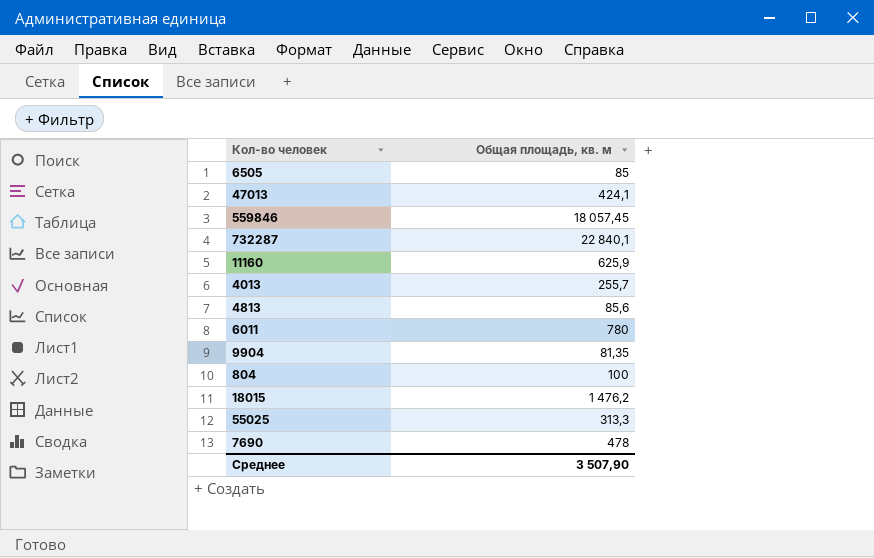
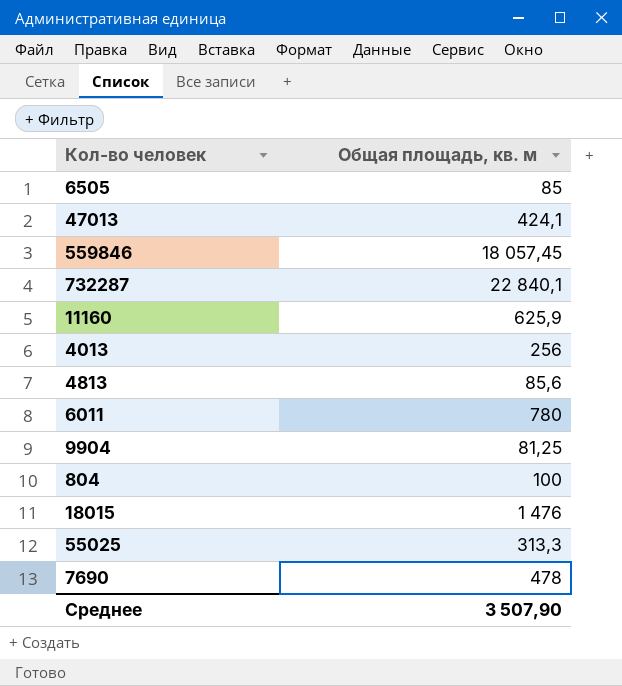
4013 | Общая площадь, кв. м: 255,7 -> 256
9904 | Общая площадь, кв. м: 81,35 -> 81,25
18015 | Общая площадь, кв. м: 1 476,2 -> 1 476

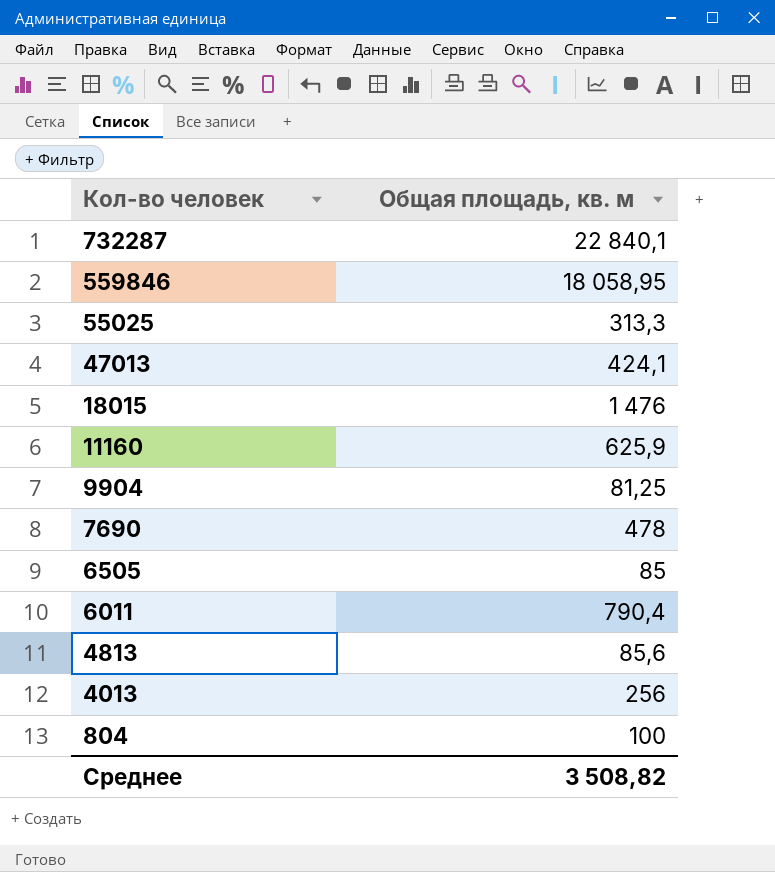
row order: none -> Кол-во человек descending
559846 | Общая площадь, кв. м: 18 057,45 -> 18 058,95
6011 | Общая площадь, кв. м: 780 -> 790,4
Среднее | Общая площадь, кв. м: 3 507,90 -> 3 508,82

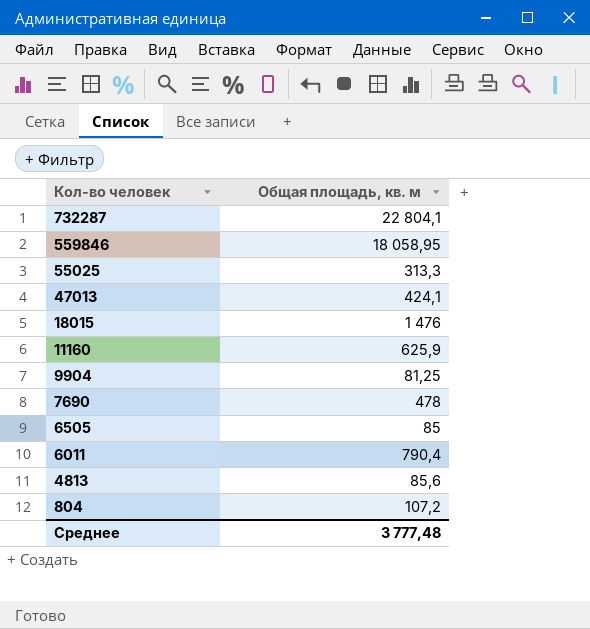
row 4013: 256 -> none
732287 | Общая площадь, кв. м: 22 840,1 -> 22 804,1
804 | Общая площадь, кв. м: 100 -> 107,2
Среднее | Общая площадь, кв. м: 3 508,82 -> 3 777,48

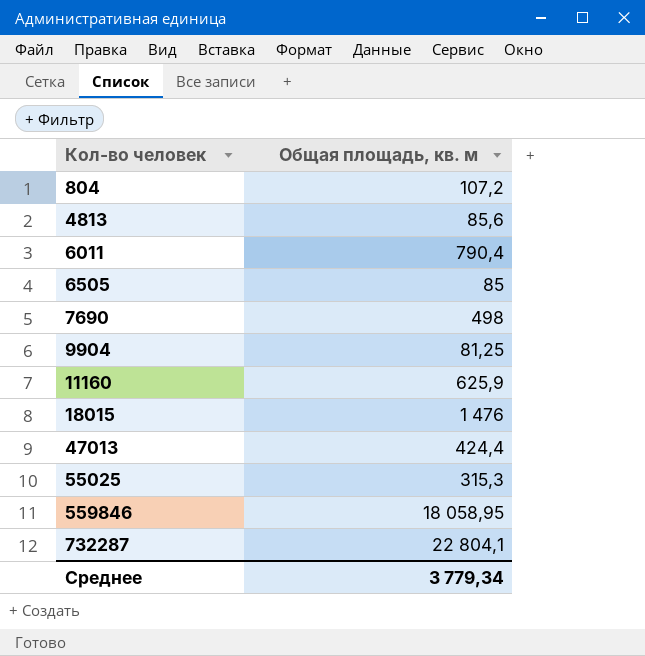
row order: Кол-во человек descending -> Кол-во человек ascending
7690 | Общая площадь, кв. м: 478 -> 498
47013 | Общая площадь, кв. м: 424,1 -> 424,4
55025 | Общая площадь, кв. м: 313,3 -> 315,3
Среднее | Общая площадь, кв. м: 3 777,48 -> 3 779,34

